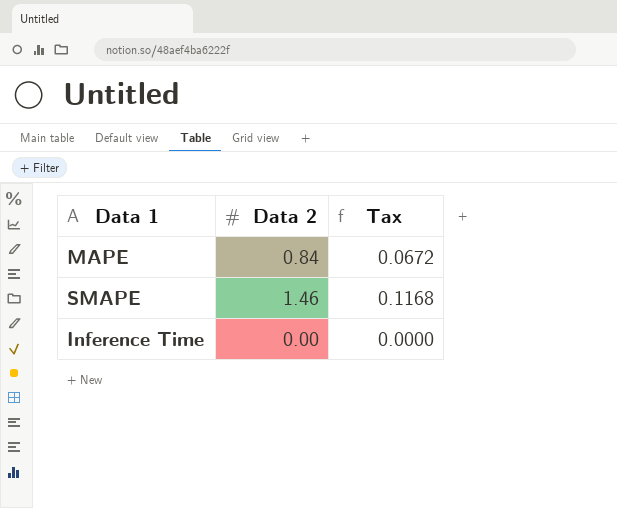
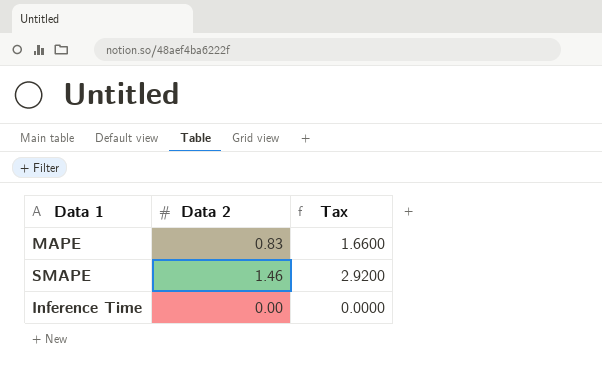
column Tax | formula: [Data 2] * 0.08 -> [Data 2] * 2
MAPE | Data 2: 0.84 -> 0.83

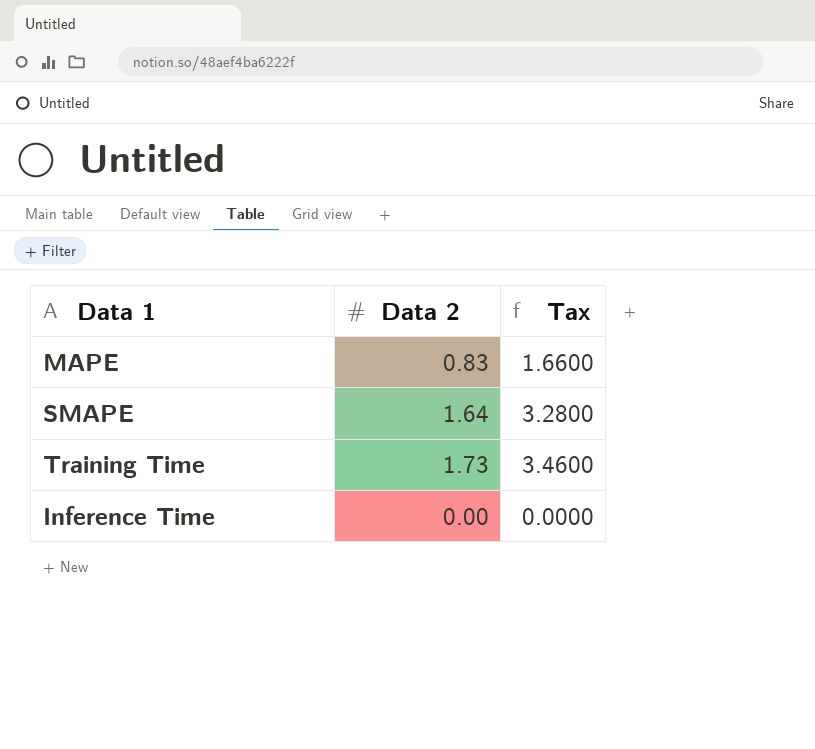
SMAPE | Data 2: 1.46 -> 1.64
SMAPE | Tax: 2.9200 -> 3.2800
row Training Time: none -> 1.73 | 3.4600

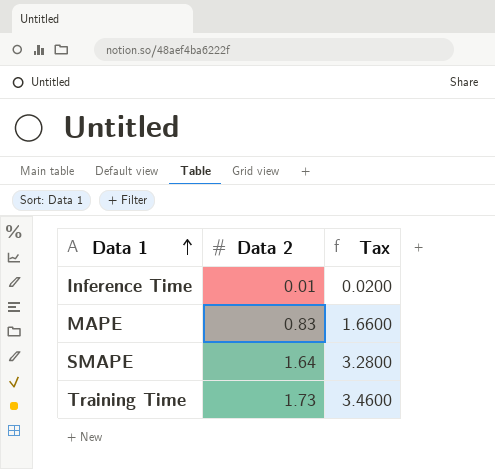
row order: none -> Data 1 ascending
Inference Time | Data 2: 0.00 -> 0.01
Inference Time | Tax: 0.0000 -> 0.0200

